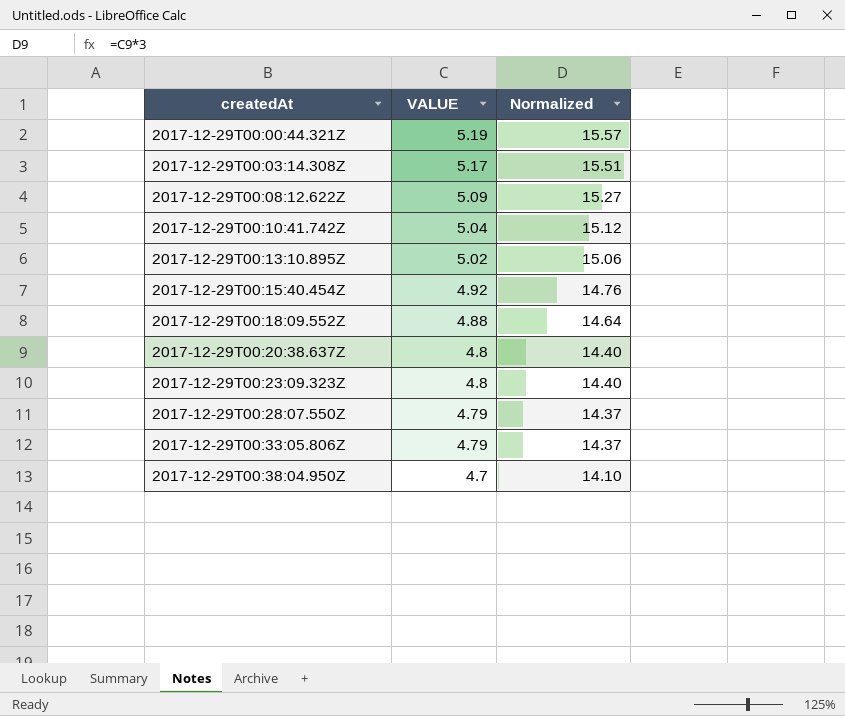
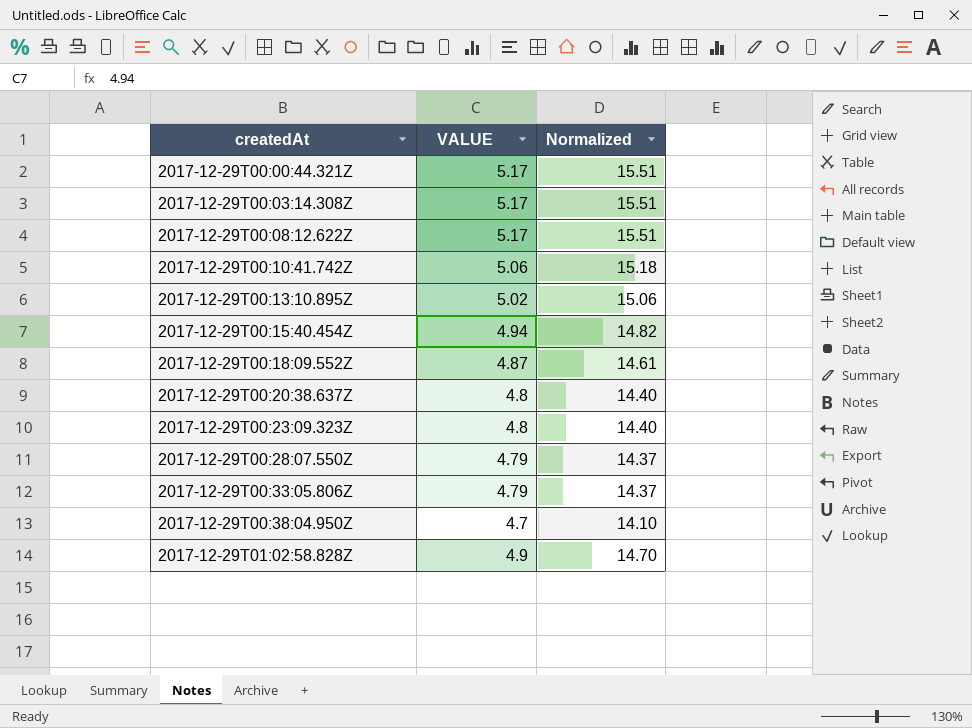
2017-12-29T00:00:44.321Z | VALUE: 5.19 -> 5.17
2017-12-29T00:00:44.321Z | Normalized: 15.57 -> 15.51
2017-12-29T00:08:12.622Z | VALUE: 5.09 -> 5.17
2017-12-29T00:08:12.622Z | Normalized: 15.27 -> 15.51
2017-12-29T00:10:41.742Z | VALUE: 5.04 -> 5.06
2017-12-29T00:10:41.742Z | Normalized: 15.12 -> 15.18
2017-12-29T00:15:40.454Z | VALUE: 4.92 -> 4.94
2017-12-29T00:15:40.454Z | Normalized: 14.76 -> 14.82
2017-12-29T00:18:09.552Z | VALUE: 4.88 -> 4.87
2017-12-29T00:18:09.552Z | Normalized: 14.64 -> 14.61
row 2017-12-29T01:02:58.828Z: none -> 4.9 | 14.70

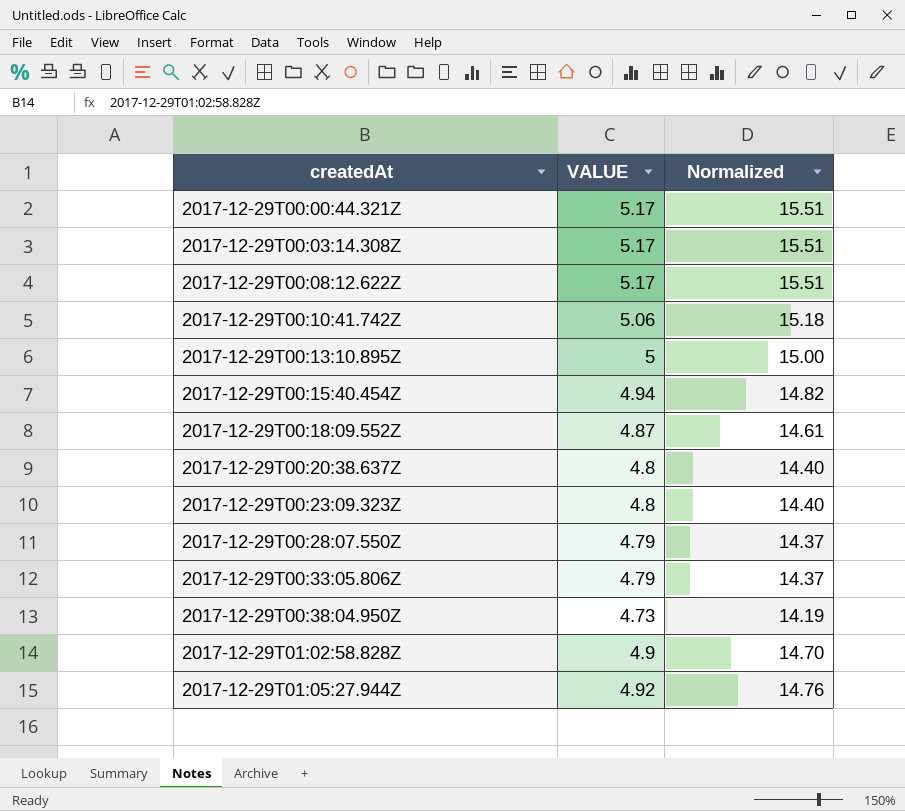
2017-12-29T00:13:10.895Z | VALUE: 5.02 -> 5
2017-12-29T00:13:10.895Z | Normalized: 15.06 -> 15.00
2017-12-29T00:38:04.950Z | VALUE: 4.7 -> 4.73
2017-12-29T00:38:04.950Z | Normalized: 14.10 -> 14.19
row 2017-12-29T01:05:27.944Z: none -> 4.92 | 14.76

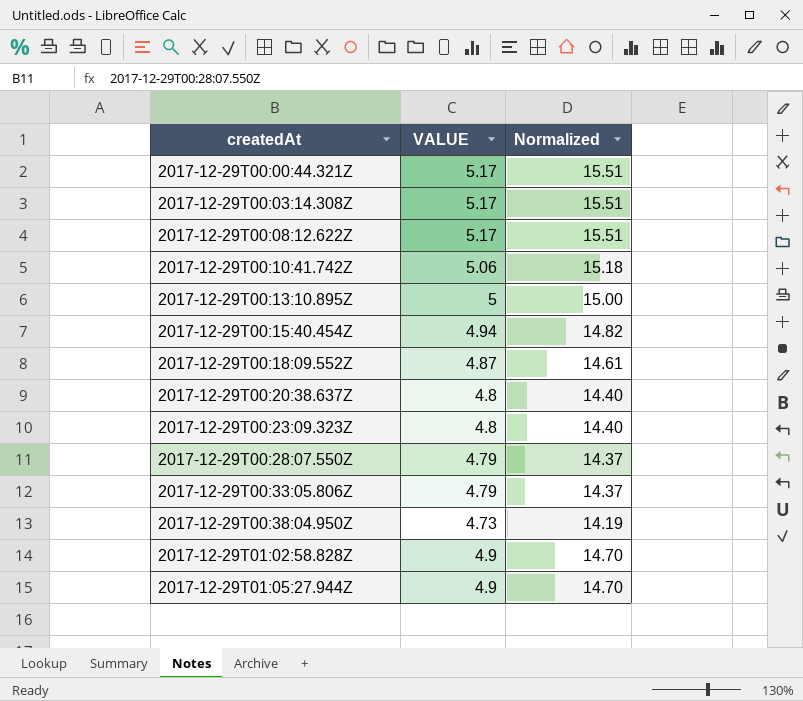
2017-12-29T01:05:27.944Z | VALUE: 4.92 -> 4.9
2017-12-29T01:05:27.944Z | Normalized: 14.76 -> 14.70

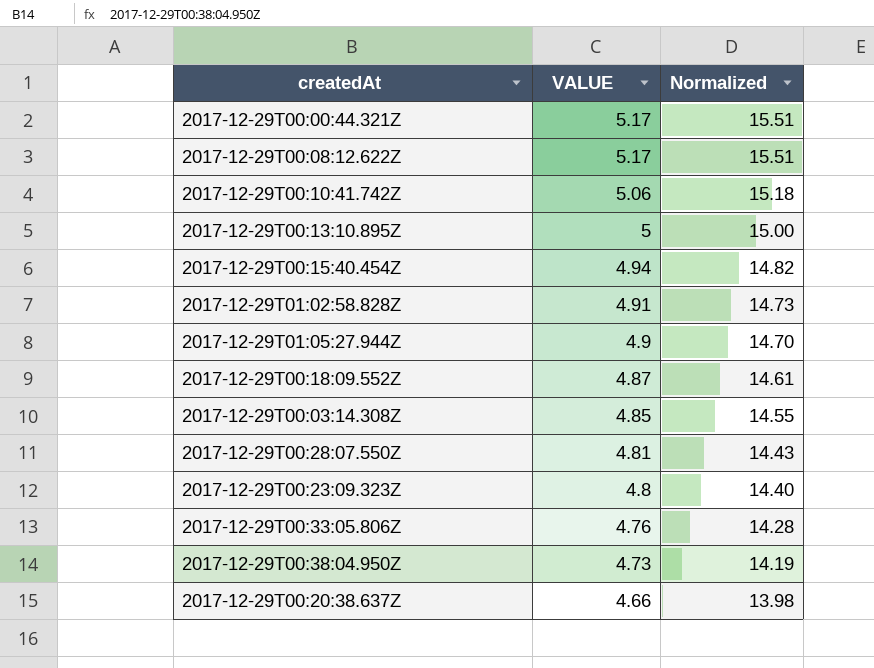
row order: createdAt ascending -> VALUE descending
2017-12-29T01:02:58.828Z | VALUE: 4.9 -> 4.91
2017-12-29T01:02:58.828Z | Normalized: 14.70 -> 14.73
2017-12-29T00:03:14.308Z | VALUE: 5.17 -> 4.85
2017-12-29T00:03:14.308Z | Normalized: 15.51 -> 14.55
2017-12-29T00:28:07.550Z | VALUE: 4.79 -> 4.81
2017-12-29T00:28:07.550Z | Normalized: 14.37 -> 14.43
2017-12-29T00:33:05.806Z | VALUE: 4.79 -> 4.76
2017-12-29T00:33:05.806Z | Normalized: 14.37 -> 14.28
2017-12-29T00:20:38.637Z | VALUE: 4.8 -> 4.66
2017-12-29T00:20:38.637Z | Normalized: 14.40 -> 13.98

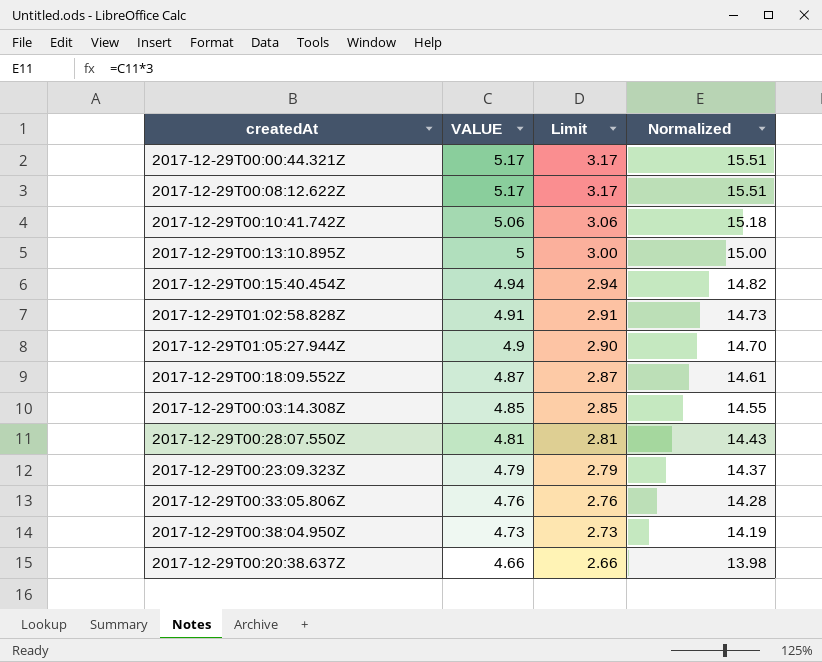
column Limit | formula: none -> [VALUE] - 2
2017-12-29T00:23:09.323Z | VALUE: 4.8 -> 4.79
2017-12-29T00:23:09.323Z | Normalized: 14.40 -> 14.37

